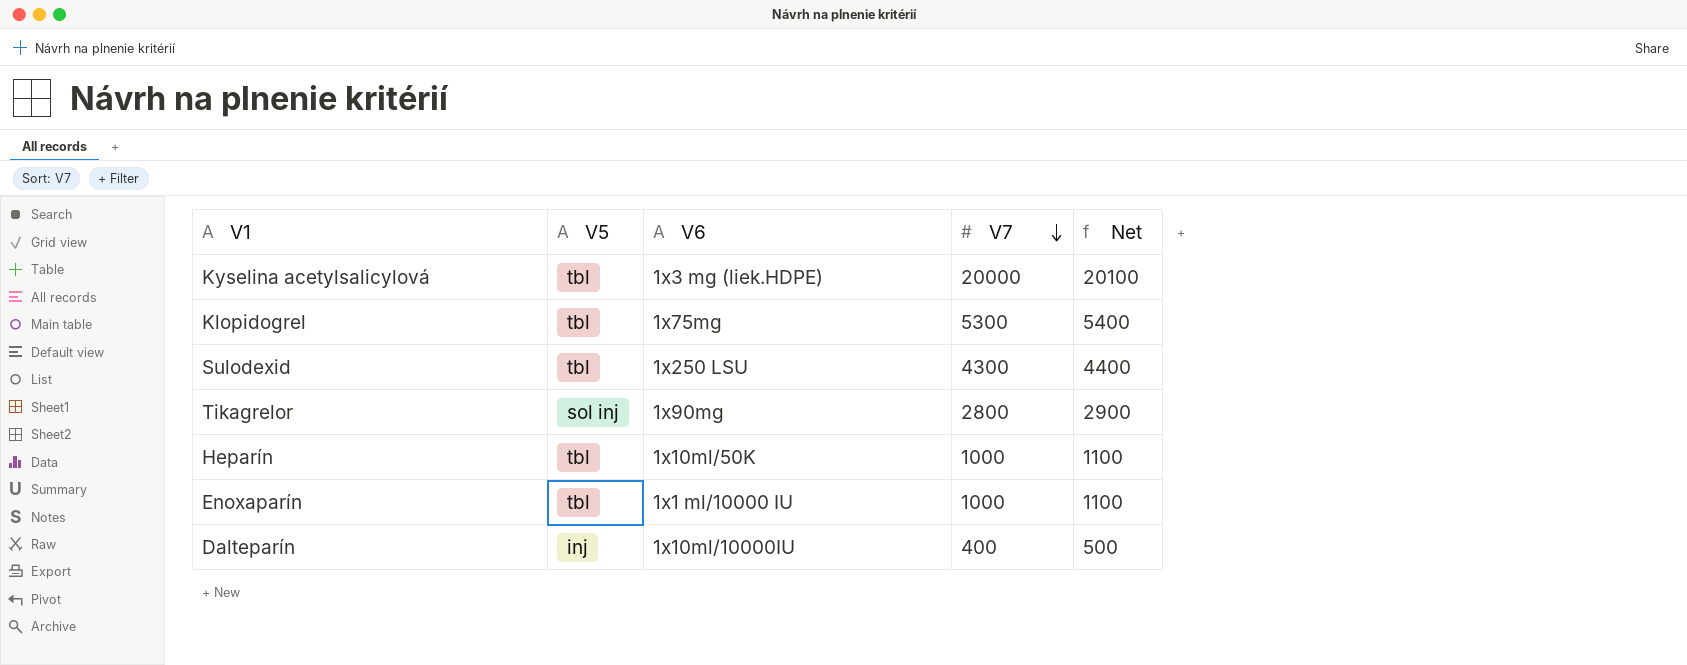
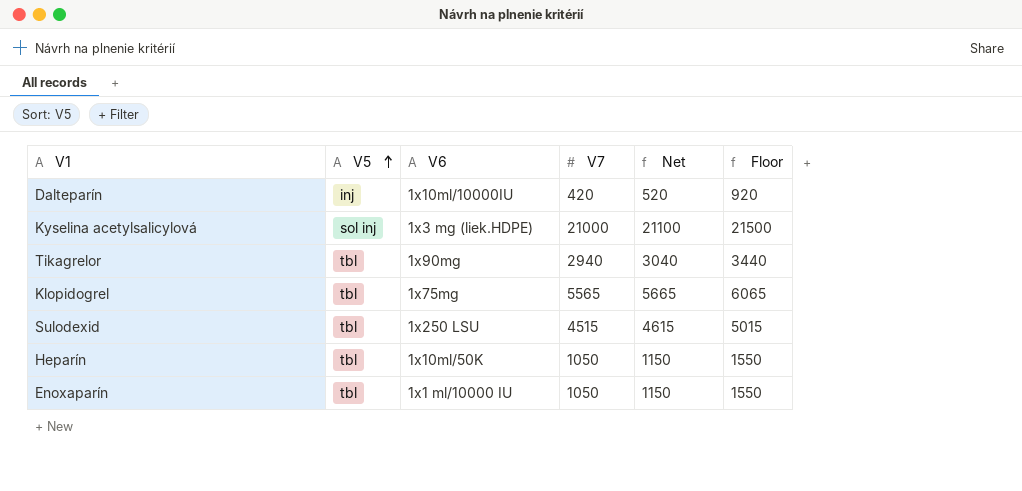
row order: V7 descending -> V5 ascending
column Floor | formula: none -> [V7] + 500
Dalteparín | V7: 400 -> 420
Dalteparín | Net: 500 -> 520
Kyselina acetylsalicylová | V5: tbl -> sol inj
Kyselina acetylsalicylová | V7: 20000 -> 21000
Kyselina acetylsalicylová | Net: 20100 -> 21100
Tikagrelor | V5: sol inj -> tbl
Tikagrelor | V7: 2800 -> 2940
Tikagrelor | Net: 2900 -> 3040
Klopidogrel | V7: 5300 -> 5565
Klopidogrel | Net: 5400 -> 5665
Sulodexid | V7: 4300 -> 4515
Sulodexid | Net: 4400 -> 4615
Heparín | V7: 1000 -> 1050
Heparín | Net: 1100 -> 1150
Enoxaparín | V7: 1000 -> 1050
Enoxaparín | Net: 1100 -> 1150

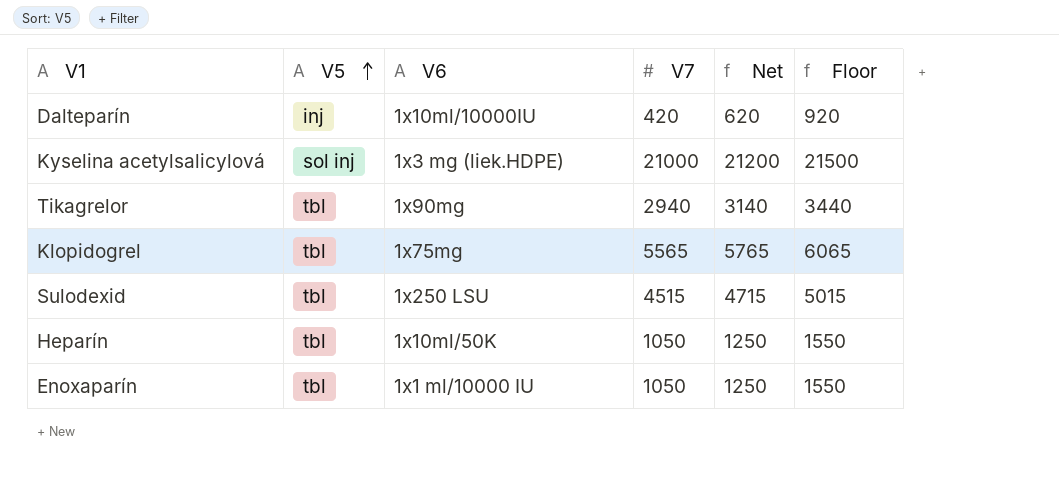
column Net | formula: [V7] + 100 -> [V7] + 200

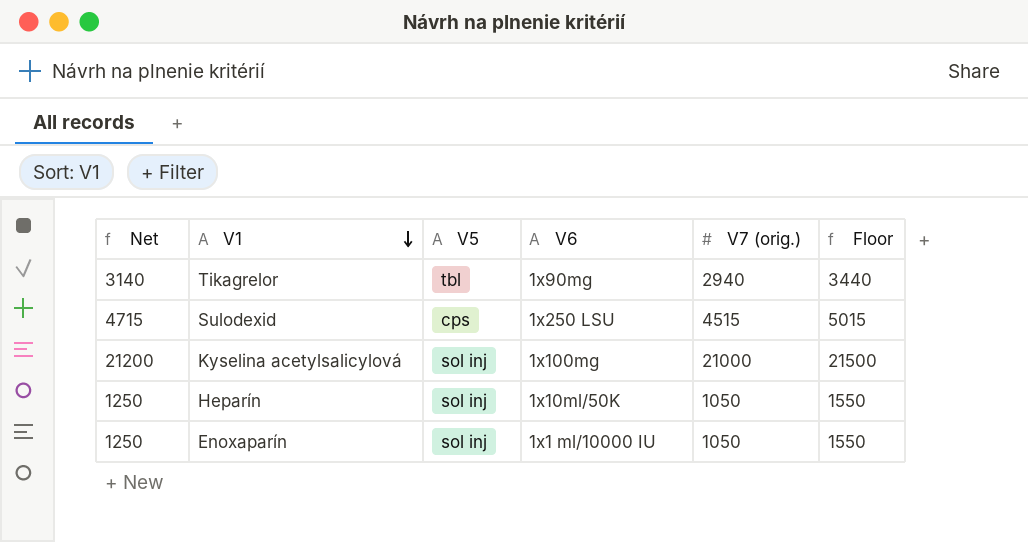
row order: V5 ascending -> V1 descending
column Net | position: 5 -> 1
column name: V7 -> V7 (orig.)
row Dalteparín: inj | 1x10ml/10000IU | 420 | 620 | 920 -> none
row Klopidogrel: tbl | 1x75mg | 5565 | 5765 | 6065 -> none
Sulodexid | V5: tbl -> cps
Kyselina acetylsalicylová | V6: 1x3 mg (liek.HDPE) -> 1x100mg
Heparín | V5: tbl -> sol inj
Enoxaparín | V5: tbl -> sol inj

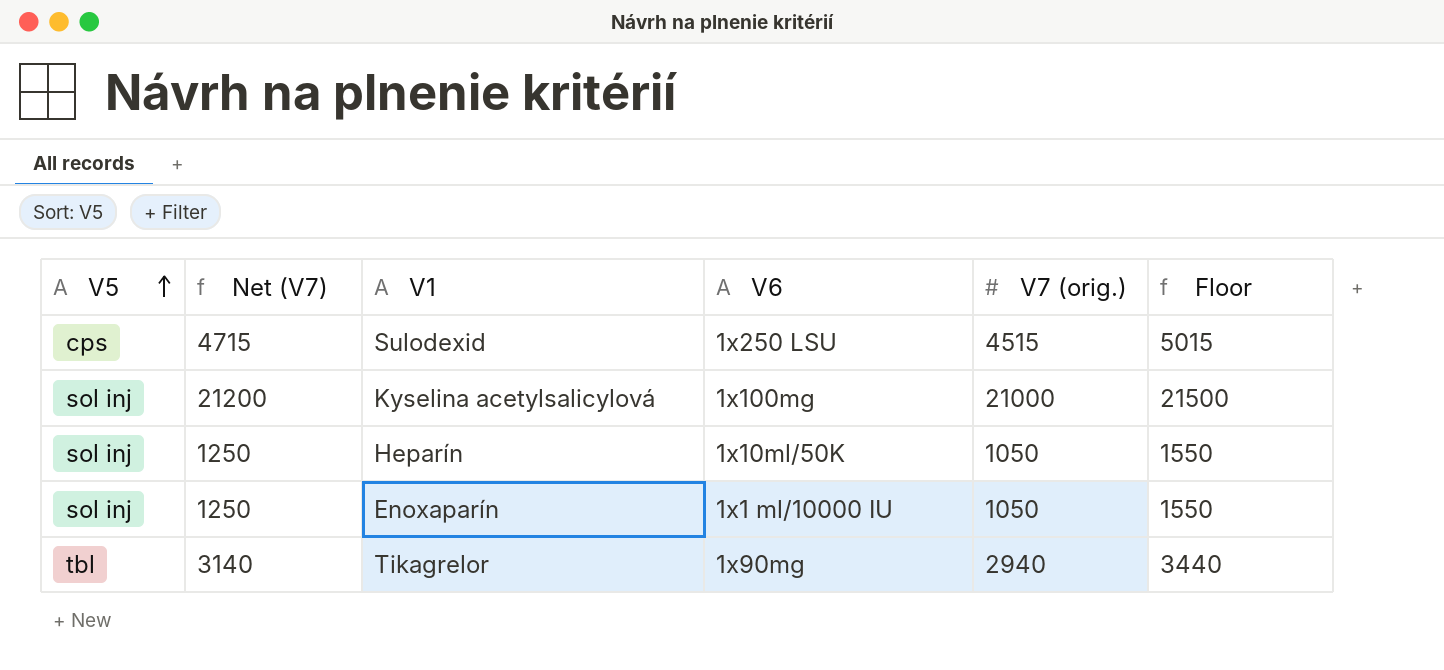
row order: V1 descending -> V5 ascending
column V5 | position: 3 -> 1
column name: Net -> Net (V7)

